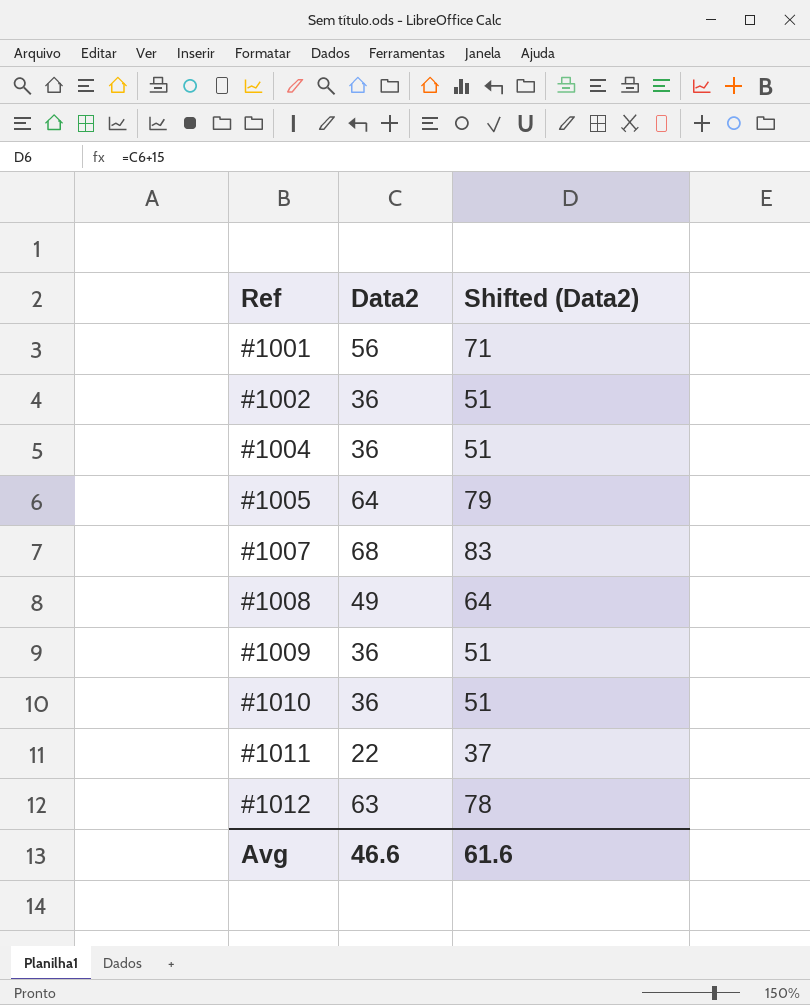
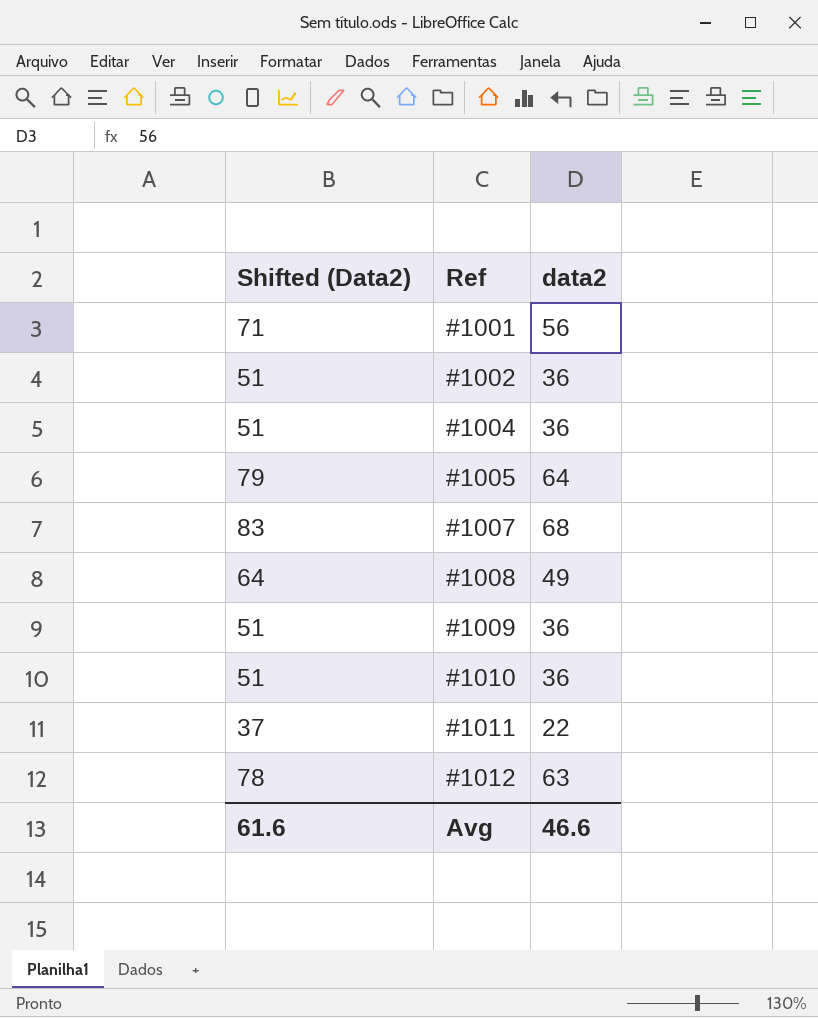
column Shifted (Data2) | position: 3 -> 1
column name: Data2 -> data2

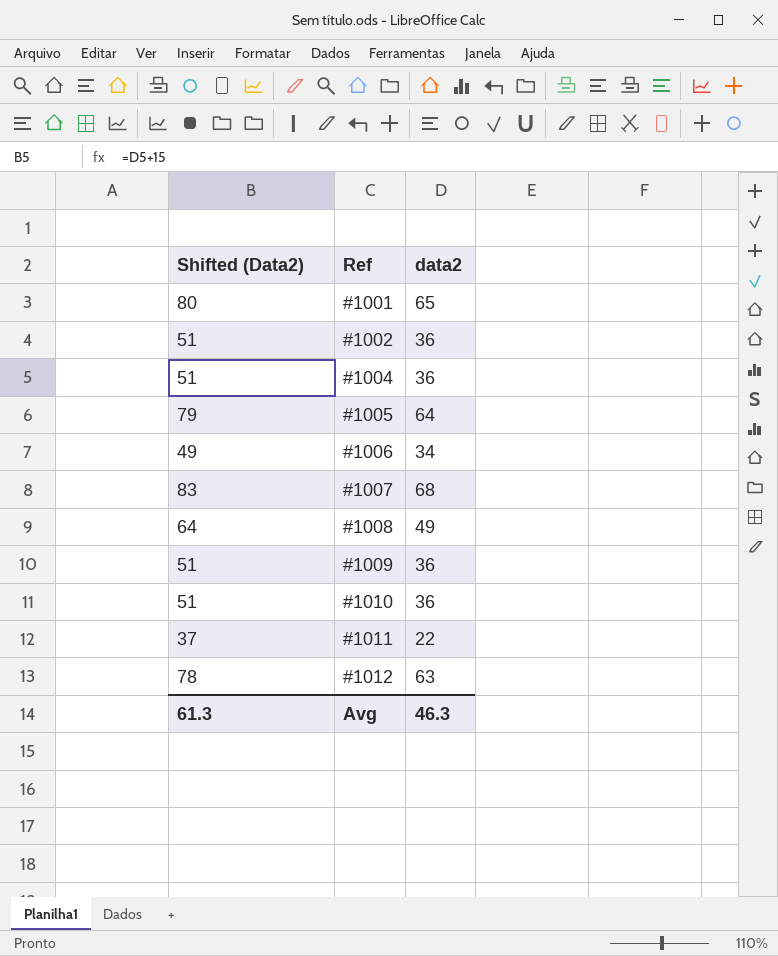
#1001 | Shifted (Data2): 71 -> 80
#1001 | data2: 56 -> 65
row #1006: none -> 49 | 34
Avg | Shifted (Data2): 61.6 -> 61.3
Avg | data2: 46.6 -> 46.3

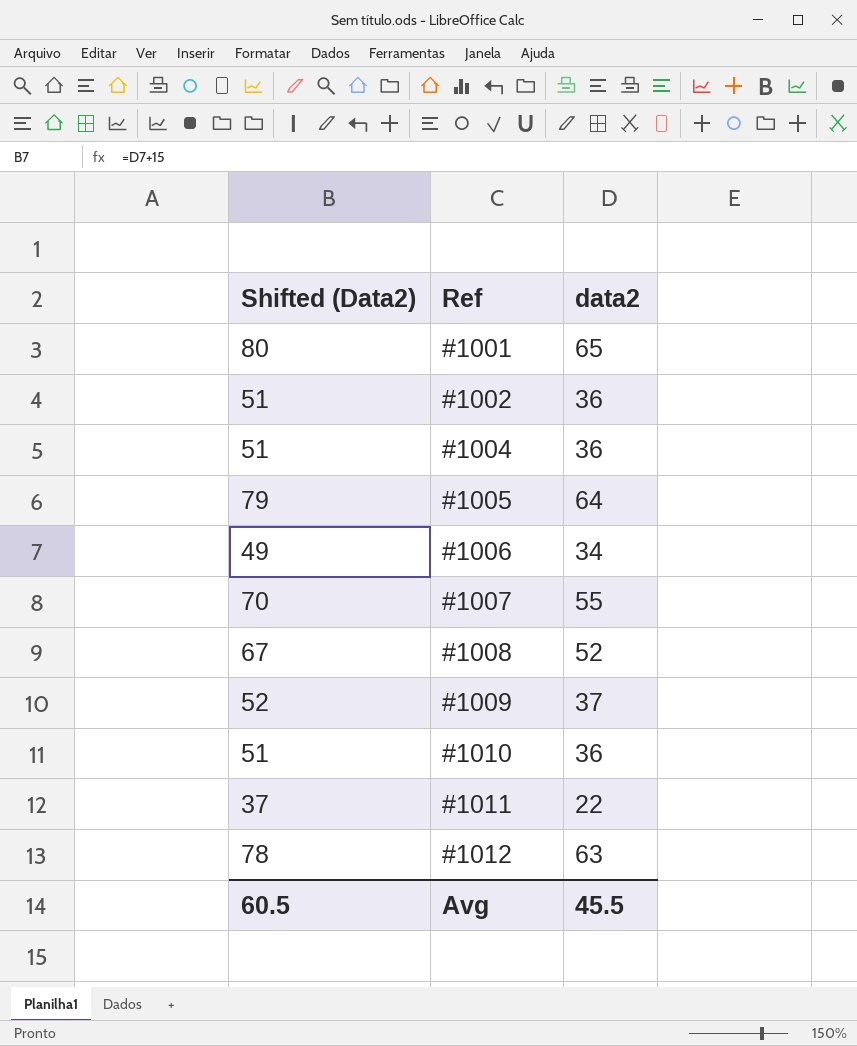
#1007 | Shifted (Data2): 83 -> 70
#1007 | data2: 68 -> 55
#1008 | Shifted (Data2): 64 -> 67
#1008 | data2: 49 -> 52
#1009 | Shifted (Data2): 51 -> 52
#1009 | data2: 36 -> 37
Avg | Shifted (Data2): 61.3 -> 60.5
Avg | data2: 46.3 -> 45.5

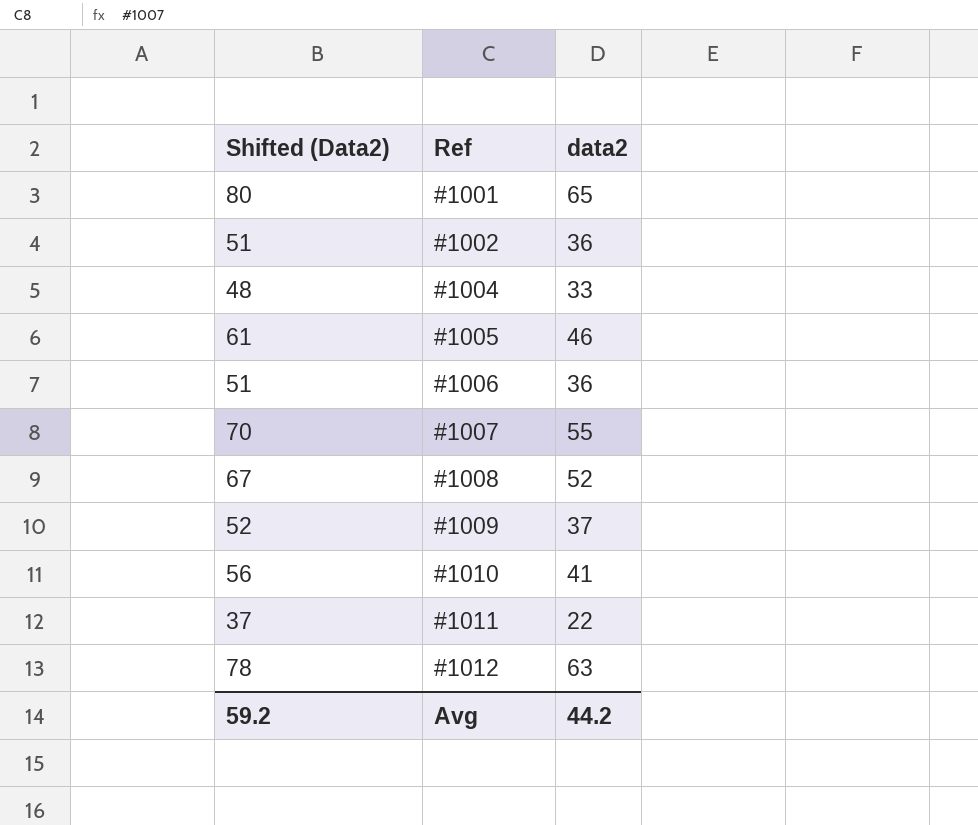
#1004 | Shifted (Data2): 51 -> 48
#1004 | data2: 36 -> 33
#1005 | Shifted (Data2): 79 -> 61
#1005 | data2: 64 -> 46
#1006 | Shifted (Data2): 49 -> 51
#1006 | data2: 34 -> 36
#1010 | Shifted (Data2): 51 -> 56
#1010 | data2: 36 -> 41
Avg | Shifted (Data2): 60.5 -> 59.2
Avg | data2: 45.5 -> 44.2

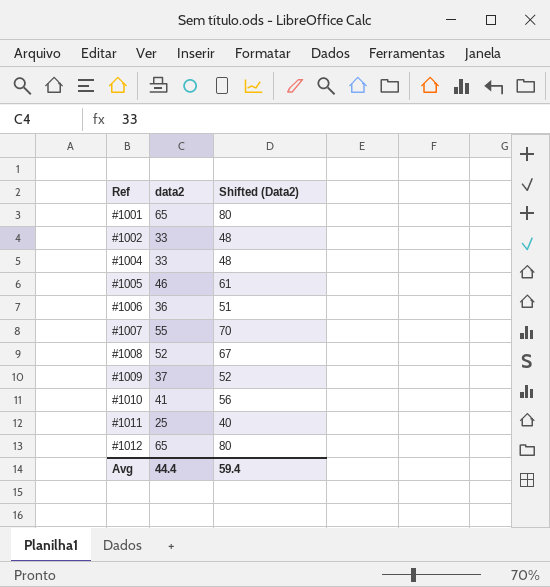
column Shifted (Data2) | position: 1 -> 3
#1002 | data2: 36 -> 33
#1002 | Shifted (Data2): 51 -> 48
#1011 | data2: 22 -> 25
#1011 | Shifted (Data2): 37 -> 40
#1012 | data2: 63 -> 65
#1012 | Shifted (Data2): 78 -> 80
Avg | data2: 44.2 -> 44.4
Avg | Shifted (Data2): 59.2 -> 59.4

